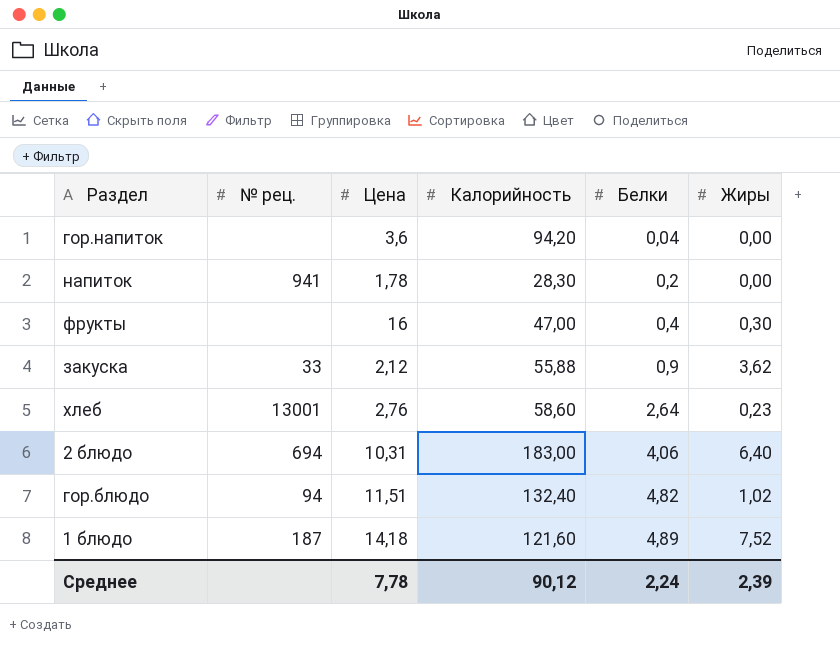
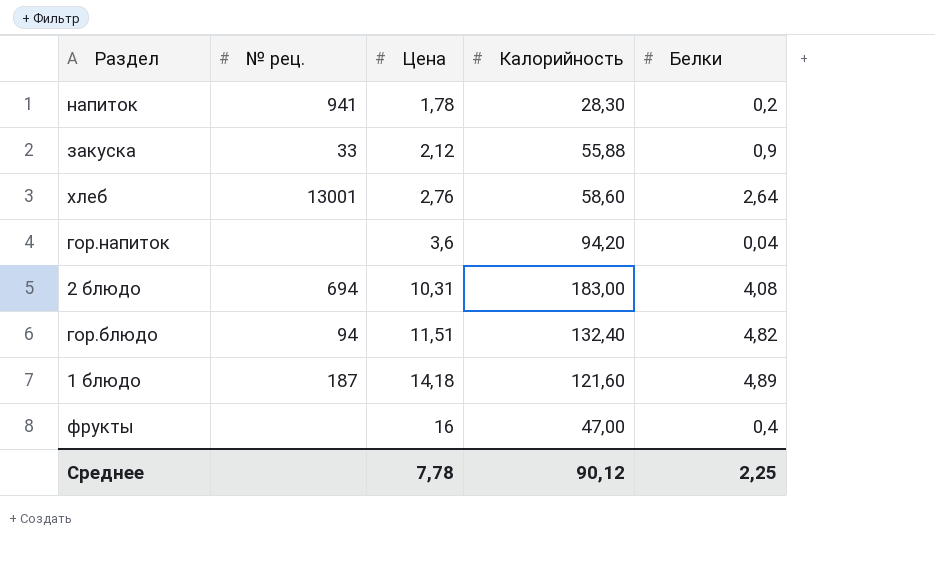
row order: Белки ascending -> Цена ascending
column Жиры | position: 6 -> none
2 блюдо | Белки: 4,06 -> 4,08
Среднее | Белки: 2,24 -> 2,25

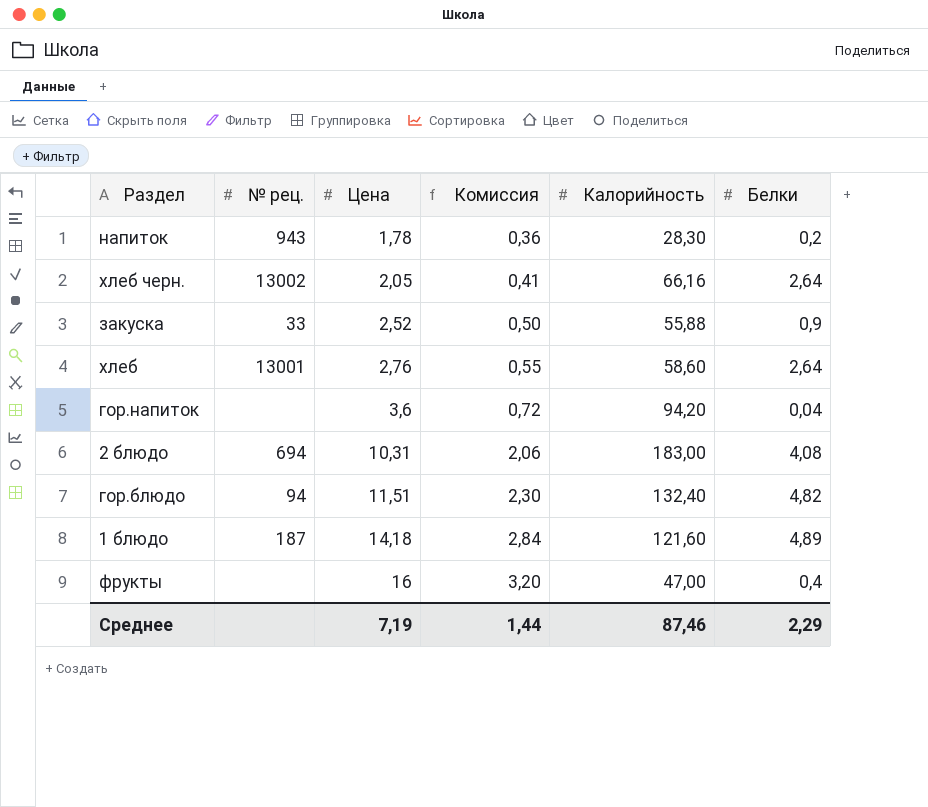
column Комиссия | formula: none -> [Цена] * 0,2
напиток | № рец.: 941 -> 943
row хлеб черн.: none -> 13002 | 2,05 | 0,41 | 66,16 | 2,64
закуска | Цена: 2,12 -> 2,52
Среднее | Цена: 7,78 -> 7,19
Среднее | Калорийность: 90,12 -> 87,46
Среднее | Белки: 2,25 -> 2,29

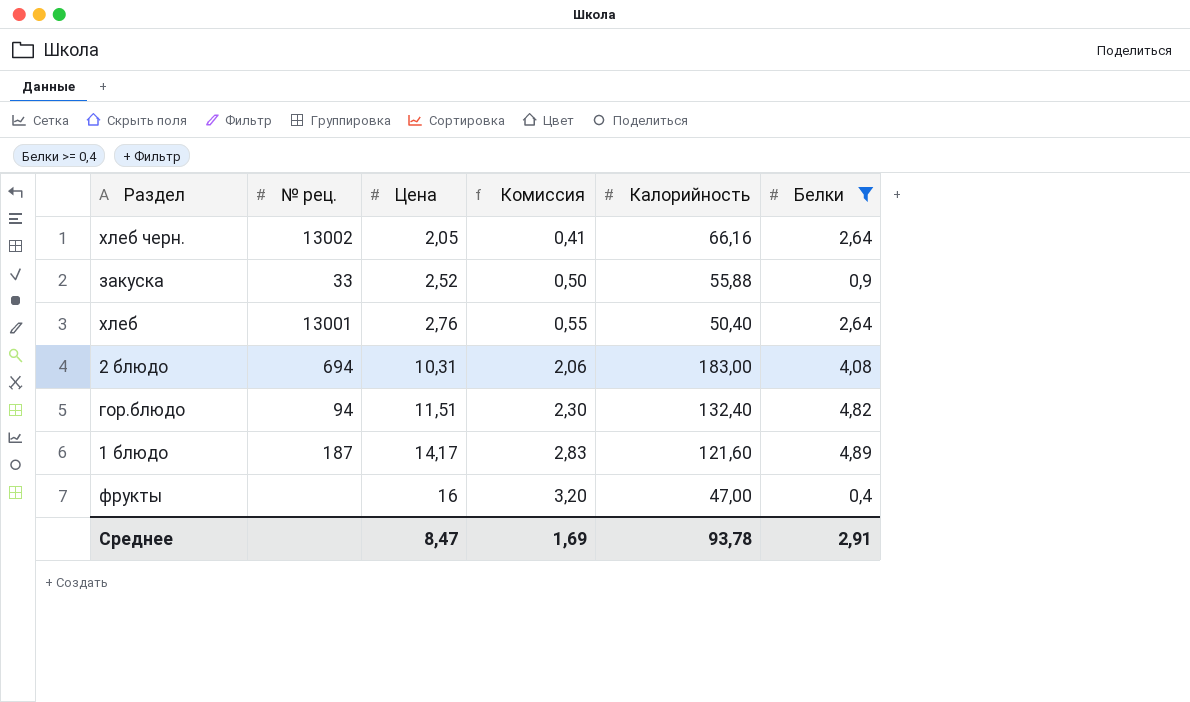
filter: none -> Белки >= 0,4
хлеб | Калорийность: 58,60 -> 50,40
1 блюдо | Цена: 14,18 -> 14,17
1 блюдо | Комиссия: 2,84 -> 2,83
Среднее | Цена: 7,19 -> 8,47
Среднее | Комиссия: 1,44 -> 1,69
Среднее | Калорийность: 87,46 -> 93,78
Среднее | Белки: 2,29 -> 2,91

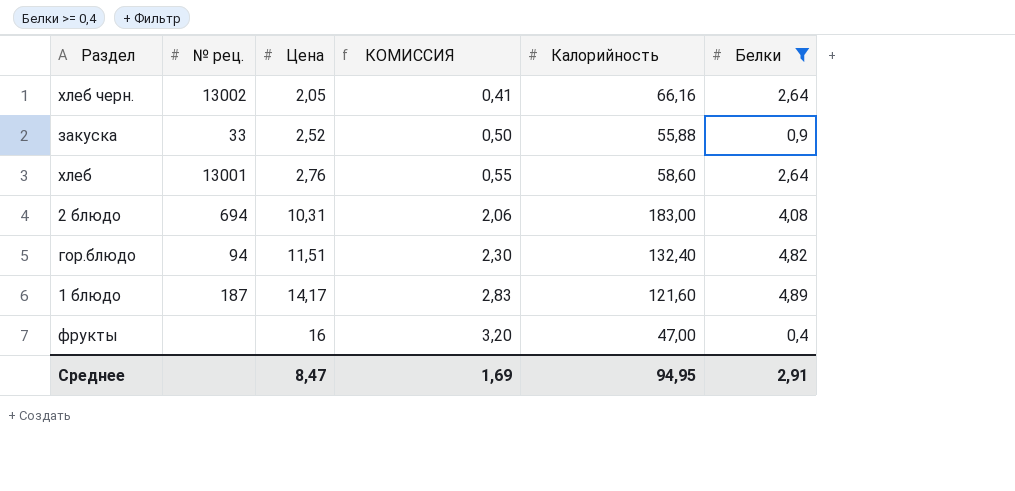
column name: Комиссия -> КОМИССИЯ
хлеб | Калорийность: 50,40 -> 58,60
Среднее | Калорийность: 93,78 -> 94,95

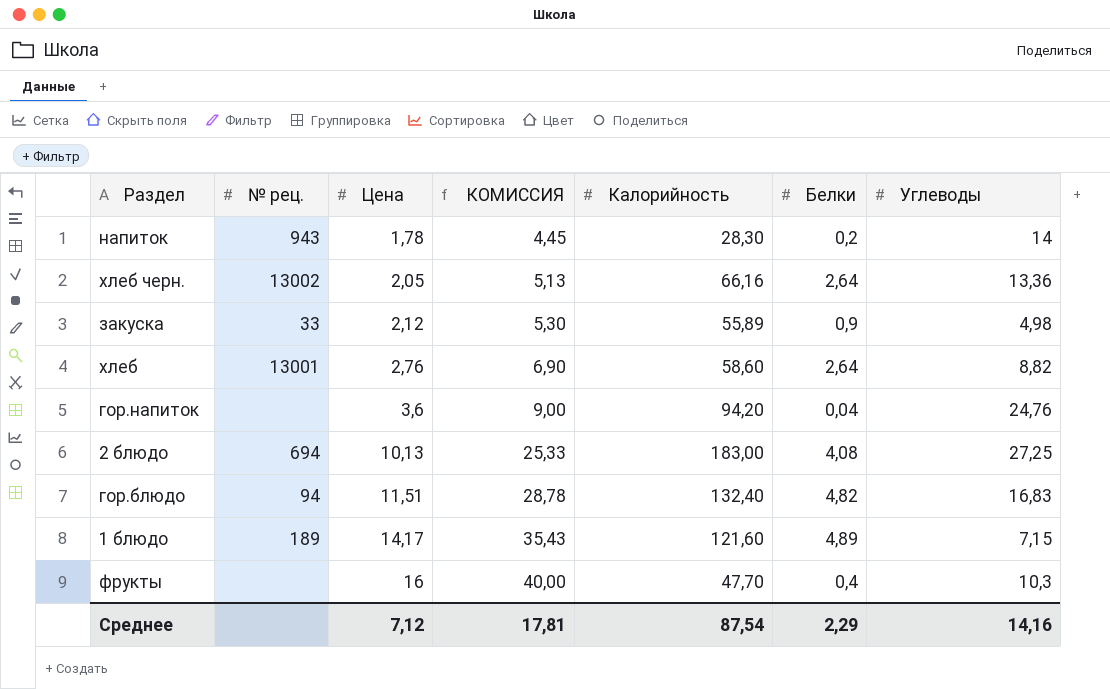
filter: Белки >= 0,4 -> none
column КОМИССИЯ | formula: [Цена] * 0,2 -> [Цена] * 2,5
column Углеводы | position: none -> 7
закуска | Цена: 2,52 -> 2,12
закуска | Калорийность: 55,88 -> 55,89
2 блюдо | Цена: 10,31 -> 10,13
1 блюдо | № рец.: 187 -> 189
фрукты | Калорийность: 47,00 -> 47,70
Среднее | Цена: 8,47 -> 7,12
Среднее | КОМИССИЯ: 1,69 -> 17,81
Среднее | Калорийность: 94,95 -> 87,54
Среднее | Белки: 2,91 -> 2,29

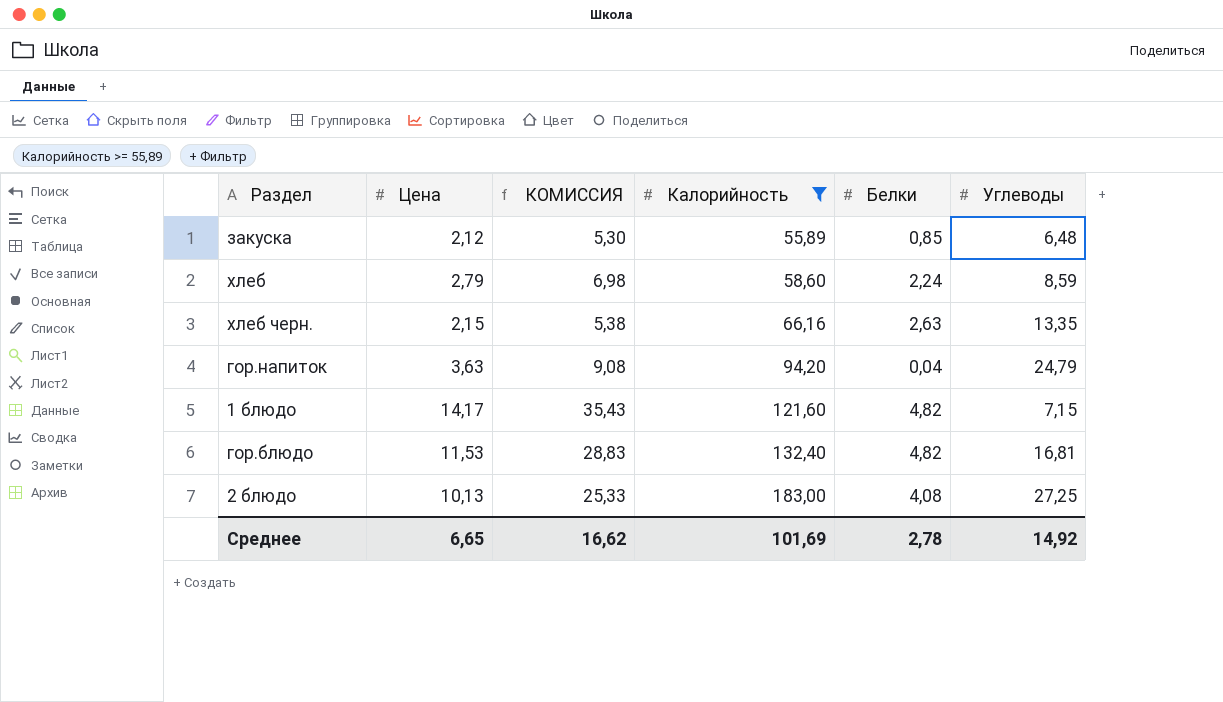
filter: none -> Калорийность >= 55,89
row order: Цена ascending -> Калорийность ascending
column № рец. | position: 2 -> none
закуска | Белки: 0,9 -> 0,85
закуска | Углеводы: 4,98 -> 6,48
хлеб | Цена: 2,76 -> 2,79
хлеб | КОМИССИЯ: 6,90 -> 6,98
хлеб | Белки: 2,64 -> 2,24
хлеб | Углеводы: 8,82 -> 8,59
хлеб черн. | Цена: 2,05 -> 2,15
хлеб черн. | КОМИССИЯ: 5,13 -> 5,38
хлеб черн. | Белки: 2,64 -> 2,63
хлеб черн. | Углеводы: 13,36 -> 13,35
гор.напиток | Цена: 3,6 -> 3,63
гор.напиток | КОМИССИЯ: 9,00 -> 9,08
гор.напиток | Углеводы: 24,76 -> 24,79
1 блюдо | Белки: 4,89 -> 4,82
гор.блюдо | Цена: 11,51 -> 11,53
гор.блюдо | КОМИССИЯ: 28,78 -> 28,83
гор.блюдо | Углеводы: 16,83 -> 16,81
Среднее | Цена: 7,12 -> 6,65
Среднее | КОМИССИЯ: 17,81 -> 16,62
Среднее | Калорийность: 87,54 -> 101,69
Среднее | Белки: 2,29 -> 2,78
Среднее | Углеводы: 14,16 -> 14,92

